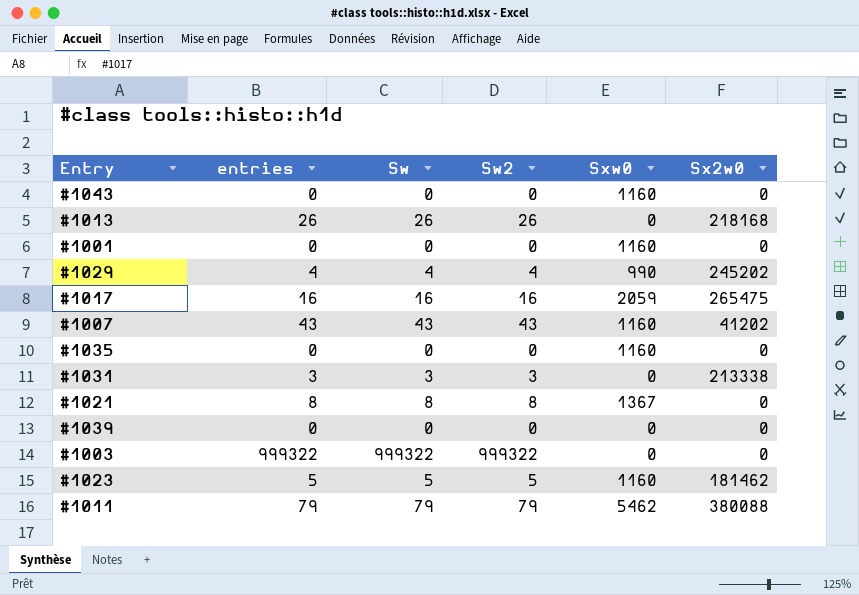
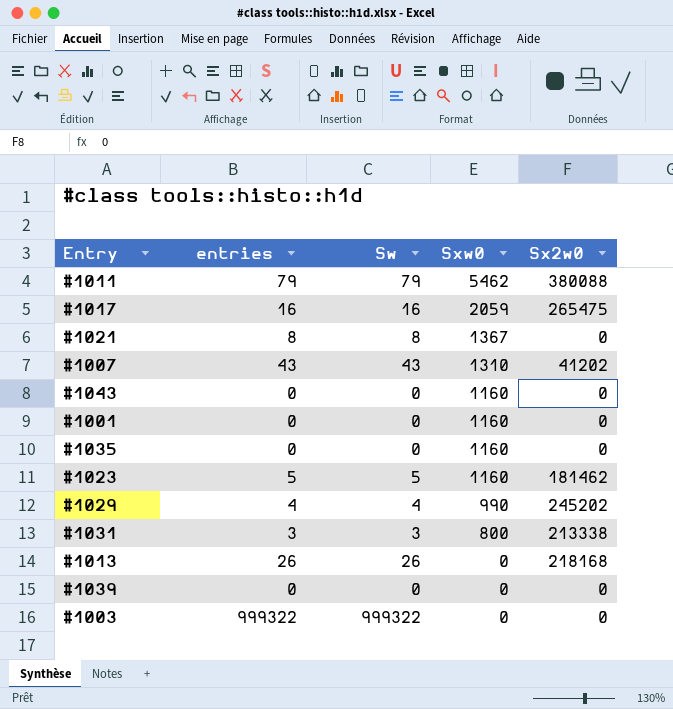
row order: none -> Sxw0 descending
column Sw2 | position: 4 -> none
#1007 | Sxw0: 1160 -> 1310
#1031 | Sxw0: 0 -> 800

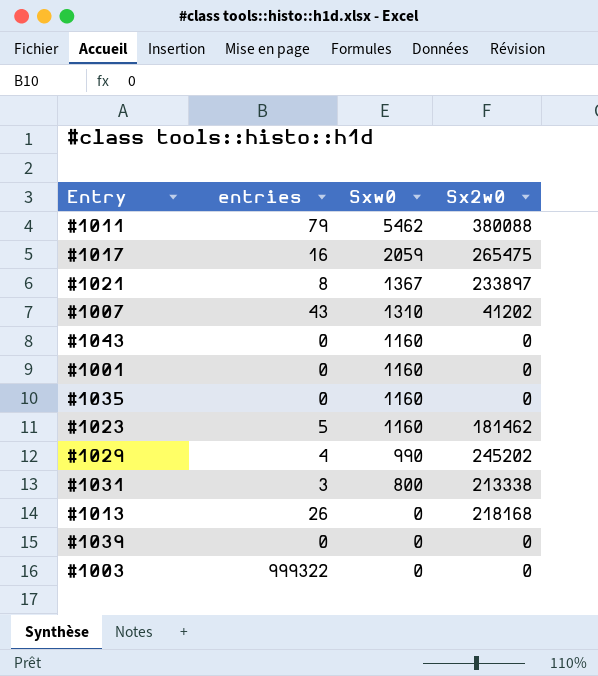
column Sw | position: 3 -> none
#1021 | Sx2w0: 0 -> 233897

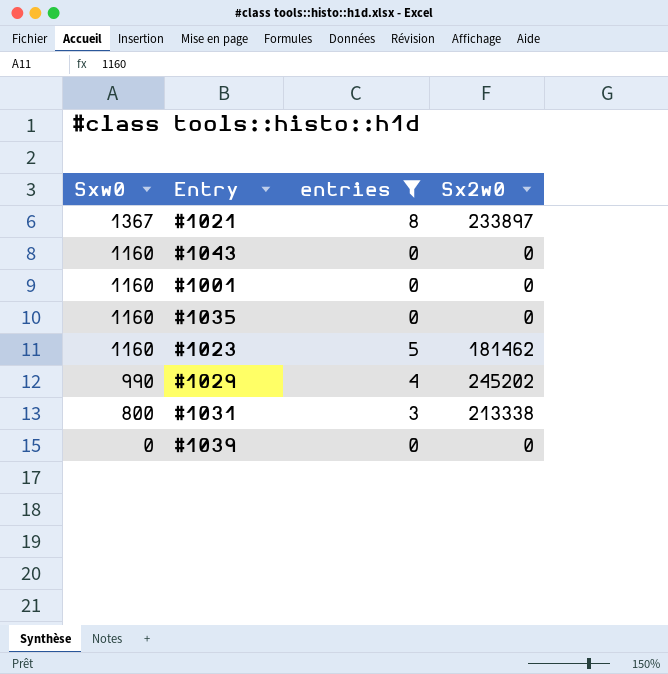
filter: none -> entries <= 8
column Sxw0 | position: 3 -> 1

